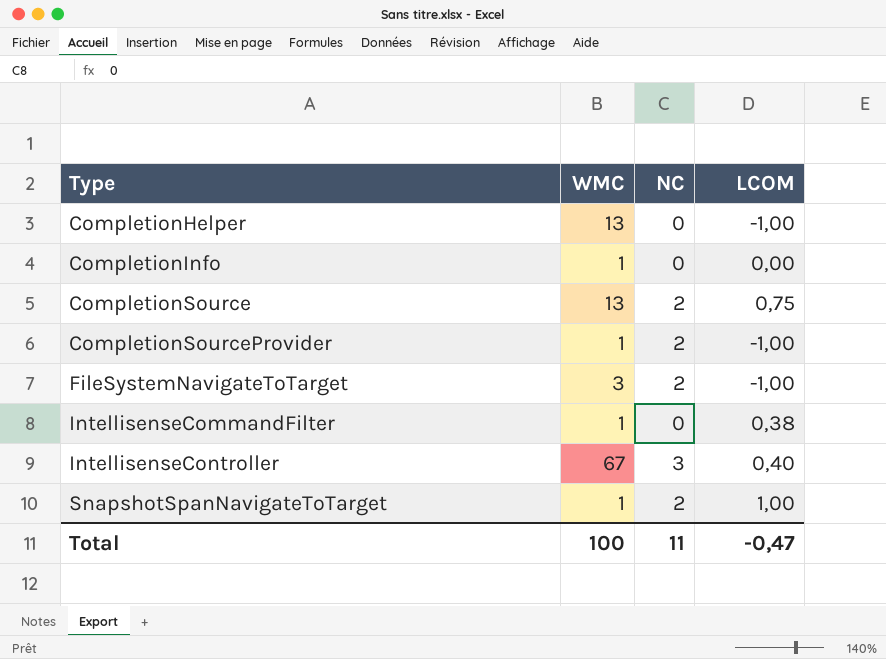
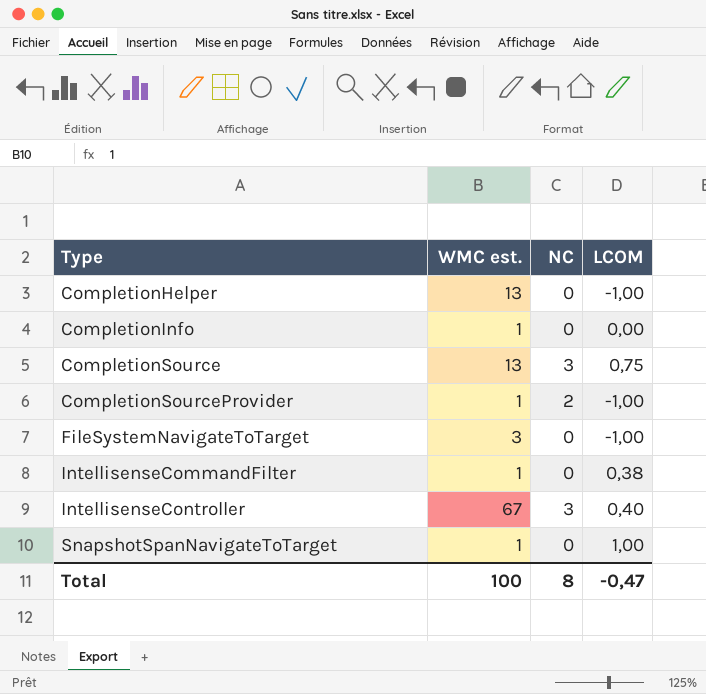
column name: WMC -> WMC est.
CompletionSource | NC: 2 -> 3
FileSystemNavigateToTarget | NC: 2 -> 0
SnapshotSpanNavigateToTarget | NC: 2 -> 0
Total | NC: 11 -> 8

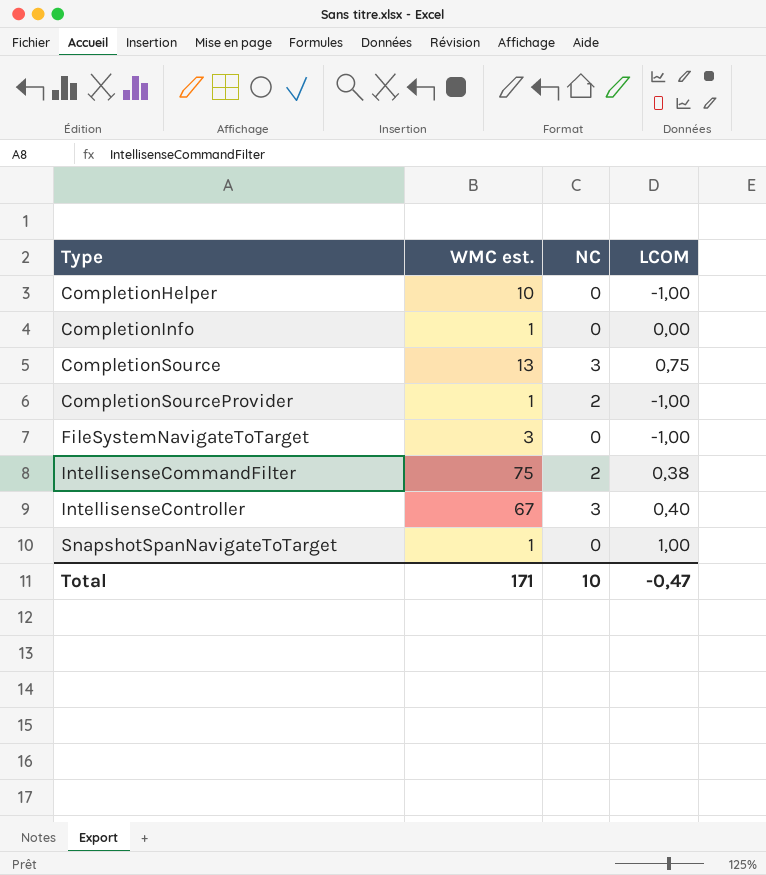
CompletionHelper | WMC est.: 13 -> 10
IntellisenseCommandFilter | WMC est.: 1 -> 75
IntellisenseCommandFilter | NC: 0 -> 2
Total | WMC est.: 100 -> 171
Total | NC: 8 -> 10

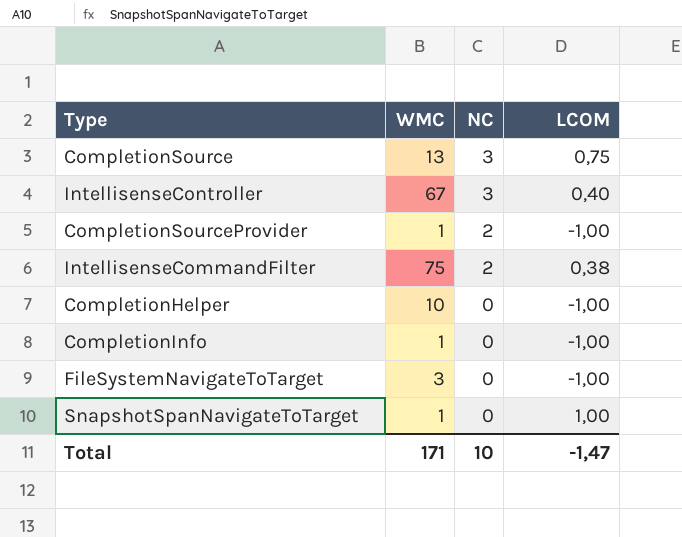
row order: Type ascending -> NC descending
column name: WMC est. -> WMC
CompletionInfo | LCOM: 0,00 -> -1,00
Total | LCOM: -0,47 -> -1,47

